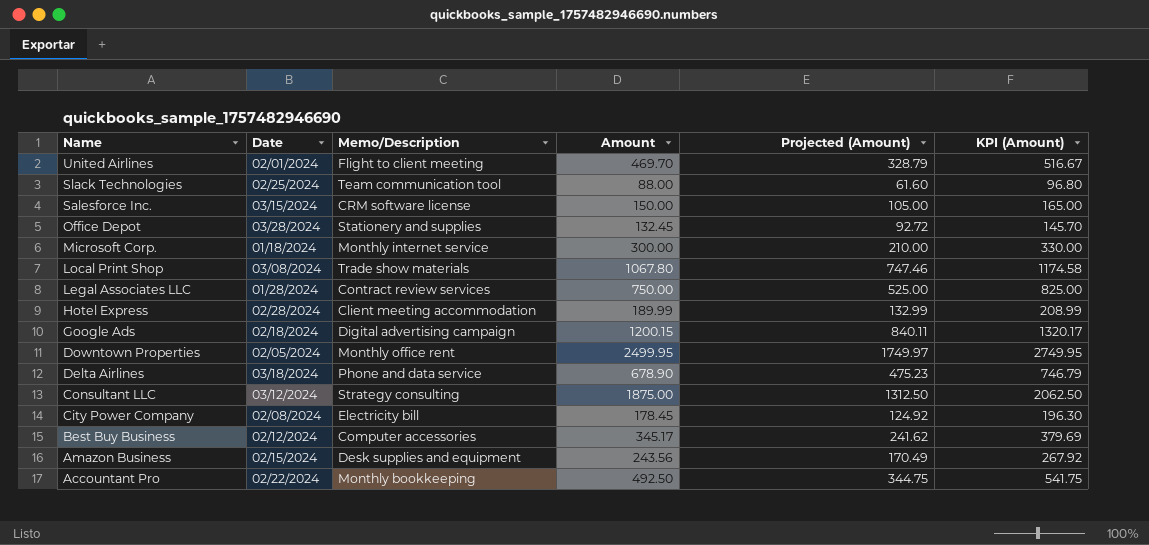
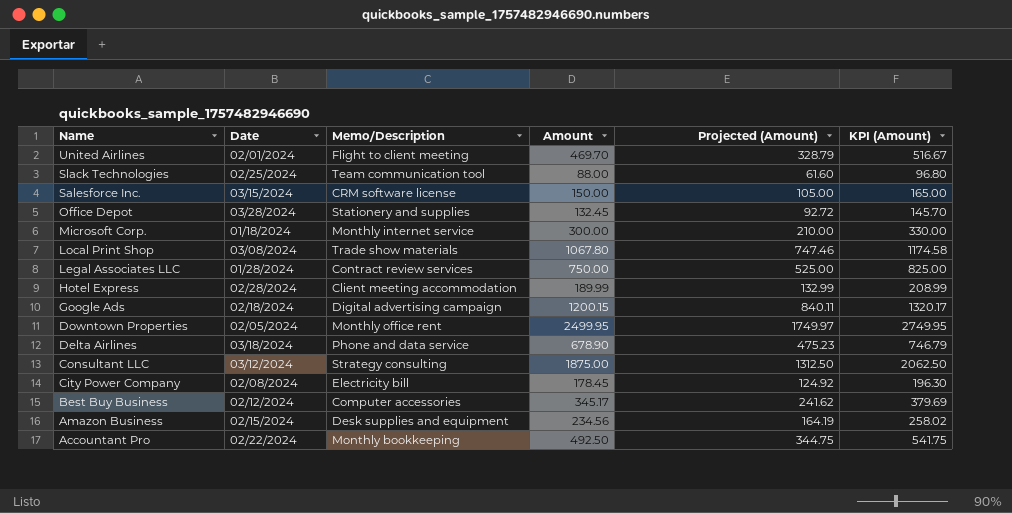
Amazon Business | Amount: 243.56 -> 234.56
Amazon Business | Projected (Amount): 170.49 -> 164.19
Amazon Business | KPI (Amount): 267.92 -> 258.02

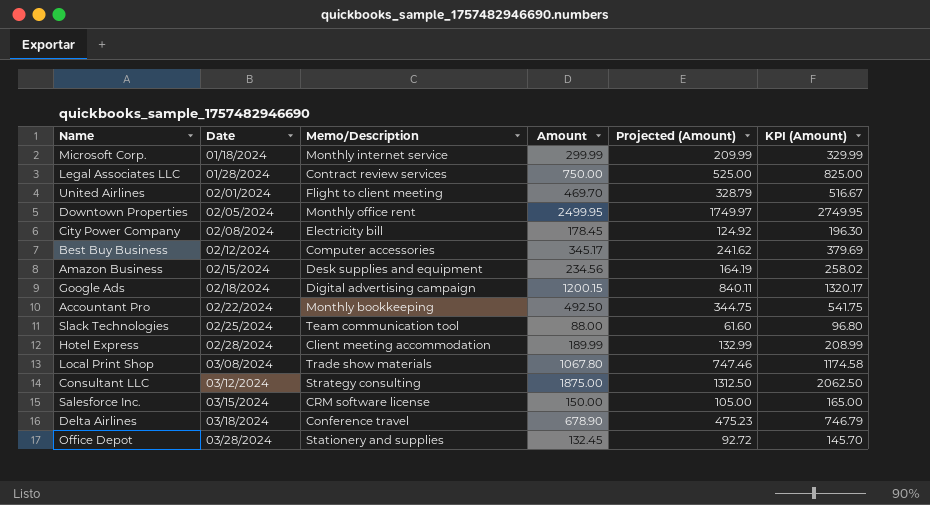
row order: Name descending -> Date ascending
Microsoft Corp. | Amount: 300.00 -> 299.99
Microsoft Corp. | Projected (Amount): 210.00 -> 209.99
Microsoft Corp. | KPI (Amount): 330.00 -> 329.99
Delta Airlines | Memo/Description: Phone and data service -> Conference travel

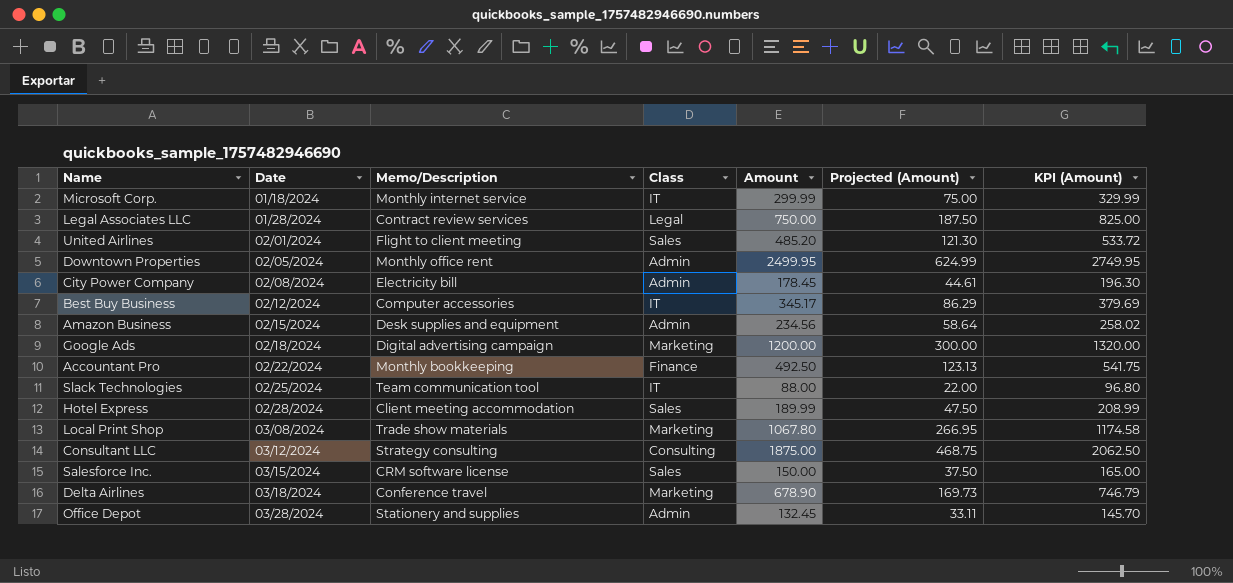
column Class | position: none -> 4
column Projected (Amount) | formula: [Amount] * 0.7 -> [Amount] * 0.25
United Airlines | Amount: 469.70 -> 485.20
United Airlines | KPI (Amount): 516.67 -> 533.72
Google Ads | Amount: 1200.15 -> 1200.00
Google Ads | KPI (Amount): 1320.17 -> 1320.00

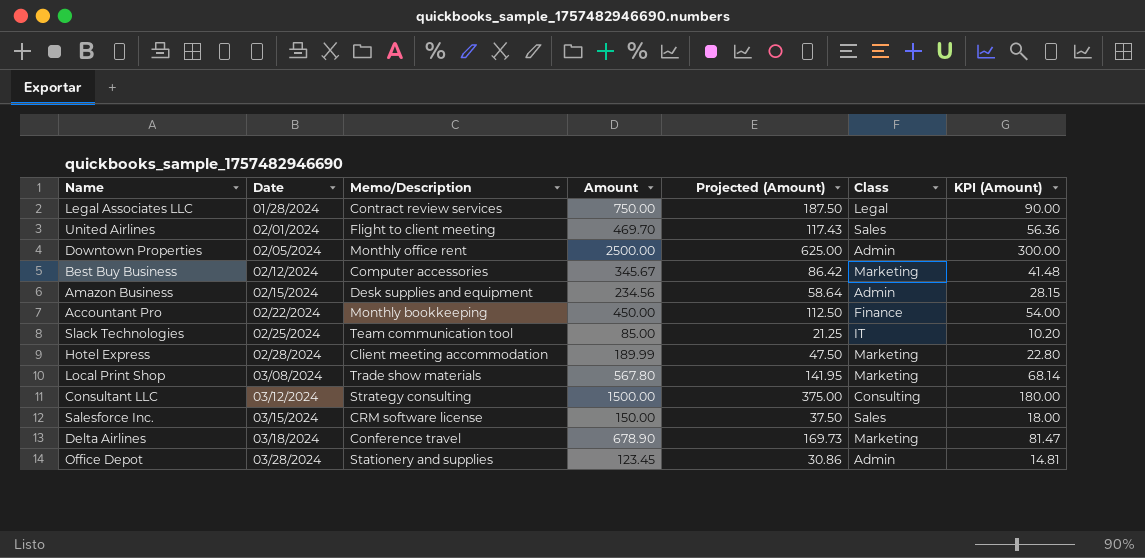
column Class | position: 4 -> 6
column KPI (Amount) | formula: [Amount] * 1.1 -> [Amount] * 0.12
row Microsoft Corp.: 01/18/2024 | Monthly internet service | IT | 299.99 | 75.00 | 329.99 -> none
row City Power Company: 02/08/2024 | Electricity bill | Admin | 178.45 | 44.61 | 196.30 -> none
row Google Ads: 02/18/2024 | Digital advertising campaign | Marketing | 1200.00 | 300.00 | 1320.00 -> none
United Airlines | Amount: 485.20 -> 469.70
United Airlines | Projected (Amount): 121.30 -> 117.43
Downtown Properties | Amount: 2499.95 -> 2500.00
Downtown Properties | Projected (Amount): 624.99 -> 625.00
Best Buy Business | Amount: 345.17 -> 345.67
Best Buy Business | Projected (Amount): 86.29 -> 86.42
Best Buy Business | Class: IT -> Marketing
Accountant Pro | Amount: 492.50 -> 450.00
Accountant Pro | Projected (Amount): 123.13 -> 112.50
Slack Technologies | Amount: 88.00 -> 85.00
Slack Technologies | Projected (Amount): 22.00 -> 21.25
Hotel Express | Class: Sales -> Marketing
Local Print Shop | Amount: 1067.80 -> 567.80
Local Print Shop | Projected (Amount): 266.95 -> 141.95
Consultant LLC | Amount: 1875.00 -> 1500.00
Consultant LLC | Projected (Amount): 468.75 -> 375.00
Office Depot | Amount: 132.45 -> 123.45
Office Depot | Projected (Amount): 33.11 -> 30.86

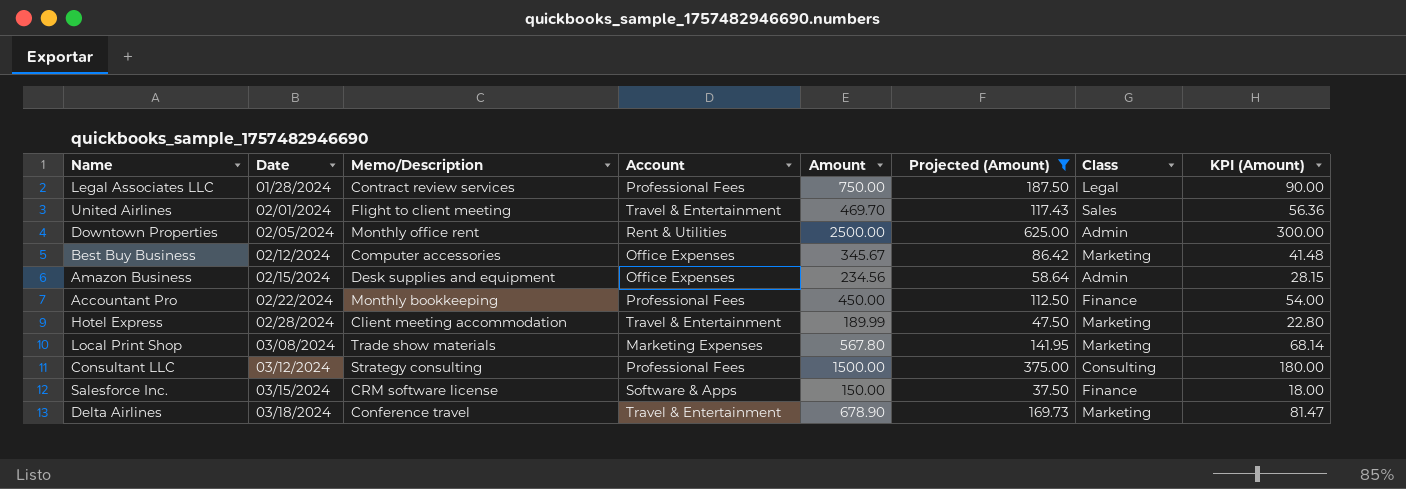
filter: none -> Projected (Amount) >= 37.50
column Account | position: none -> 4
Salesforce Inc. | Class: Sales -> Finance

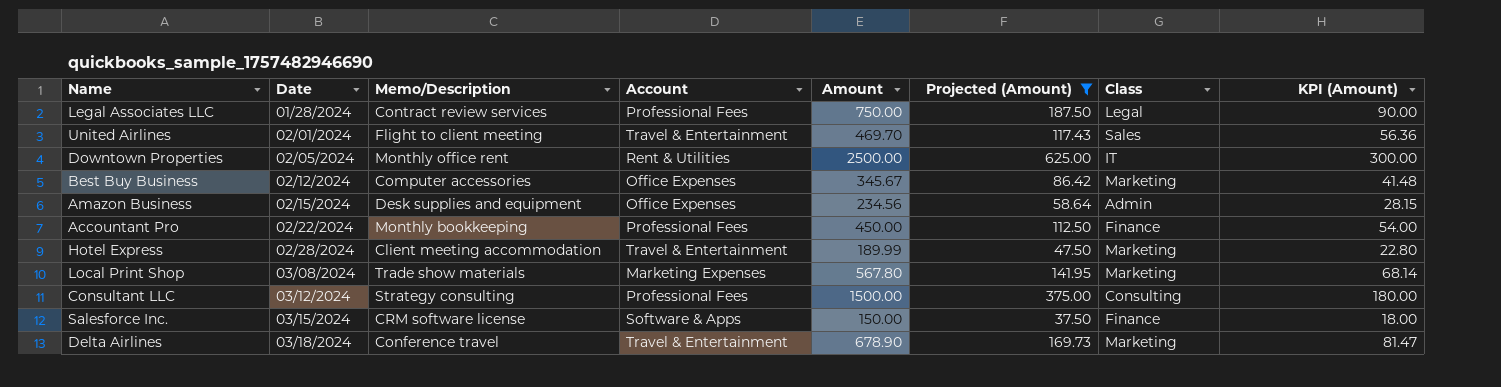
Downtown Properties | Class: Admin -> IT

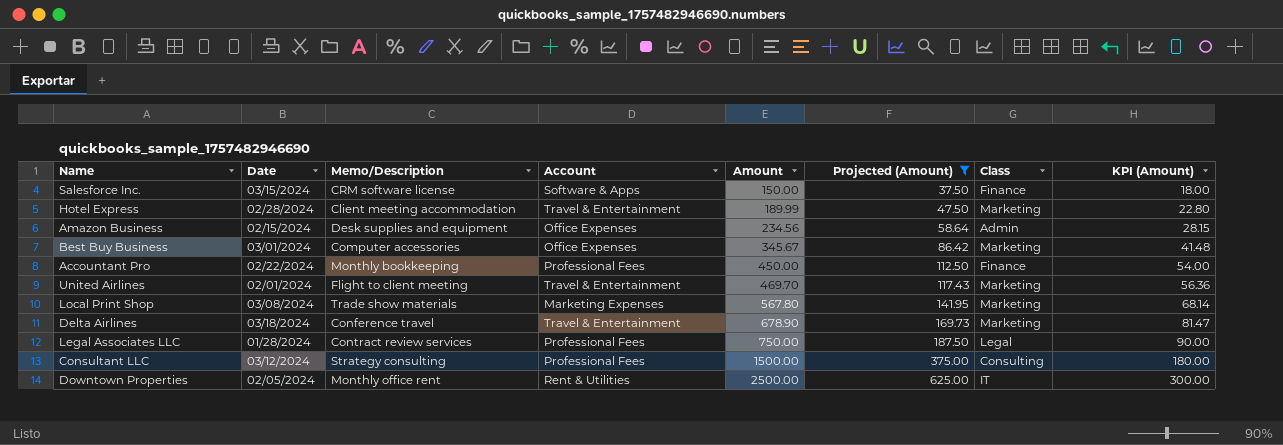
row order: Date ascending -> Amount ascending
Best Buy Business | Date: 02/12/2024 -> 03/01/2024
United Airlines | Class: Sales -> Marketing

